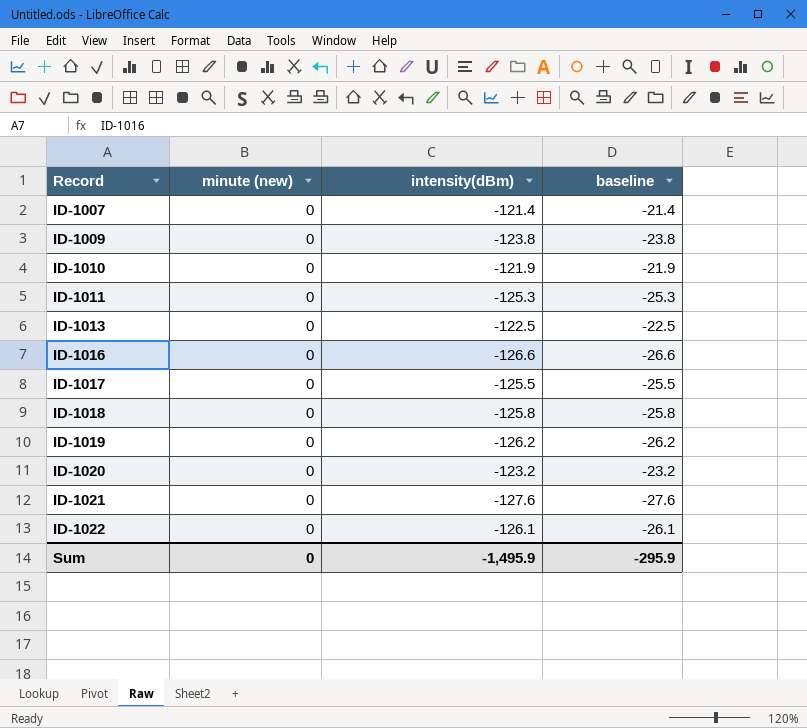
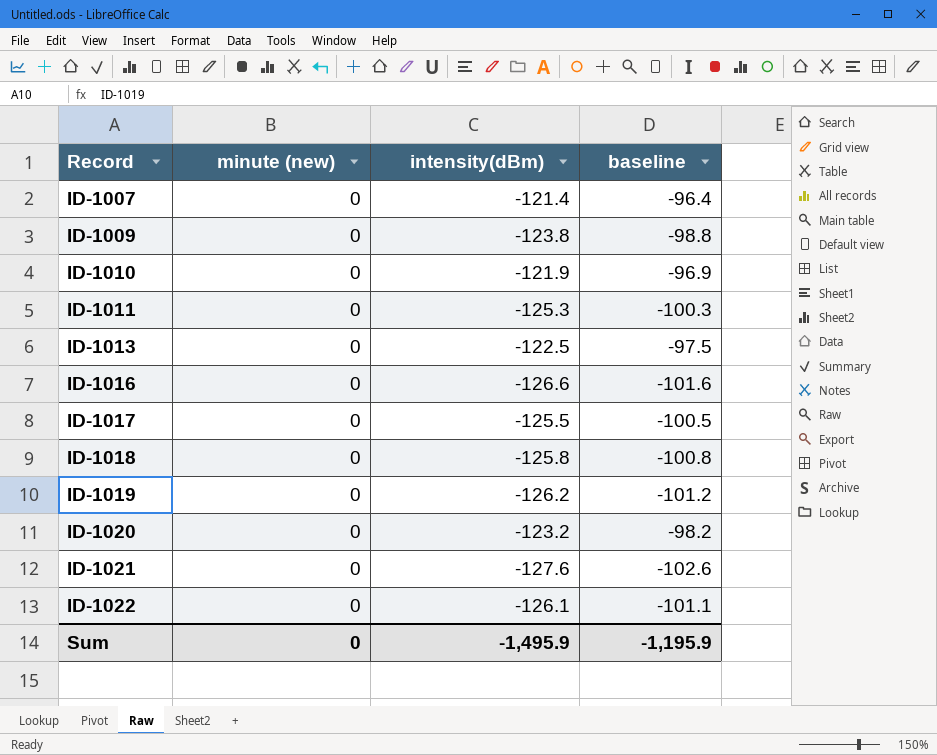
column baseline | formula: [intensity(dBm)] + 100 -> [intensity(dBm)] + 25
Sum | baseline: -295.9 -> -1,195.9

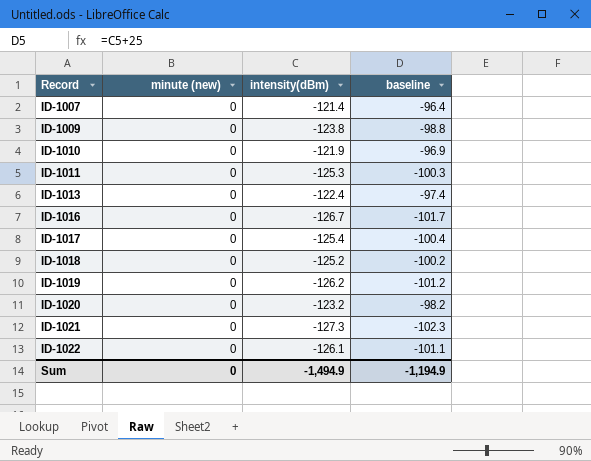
ID-1013 | intensity(dBm): -122.5 -> -122.4
ID-1013 | baseline: -97.5 -> -97.4
ID-1016 | intensity(dBm): -126.6 -> -126.7
ID-1016 | baseline: -101.6 -> -101.7
ID-1017 | intensity(dBm): -125.5 -> -125.4
ID-1017 | baseline: -100.5 -> -100.4
ID-1018 | intensity(dBm): -125.8 -> -125.2
ID-1018 | baseline: -100.8 -> -100.2
ID-1021 | intensity(dBm): -127.6 -> -127.3
ID-1021 | baseline: -102.6 -> -102.3
Sum | intensity(dBm): -1,495.9 -> -1,494.9
Sum | baseline: -1,195.9 -> -1,194.9

